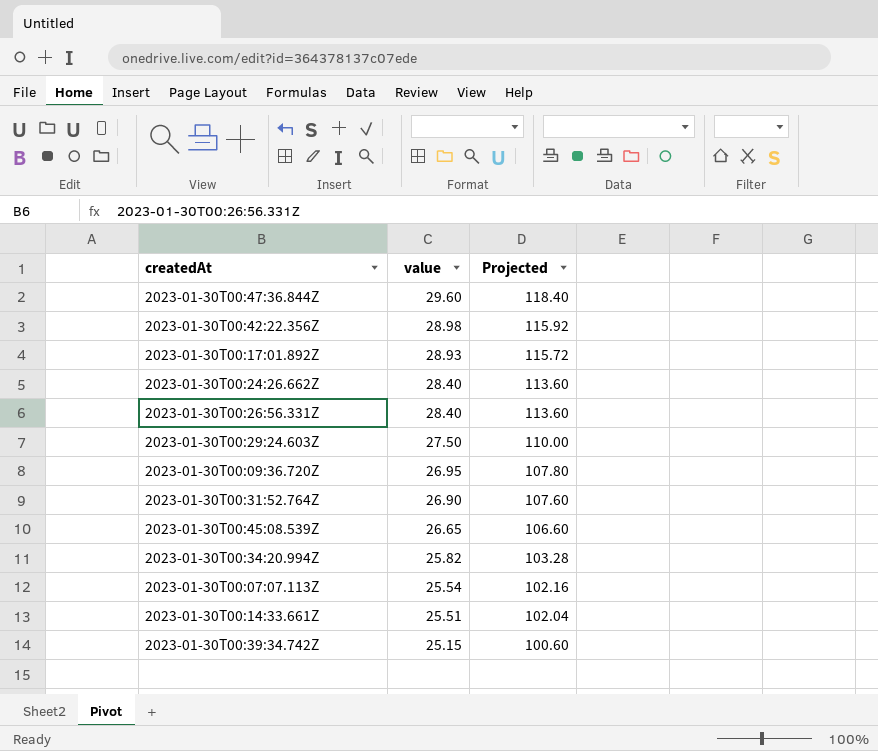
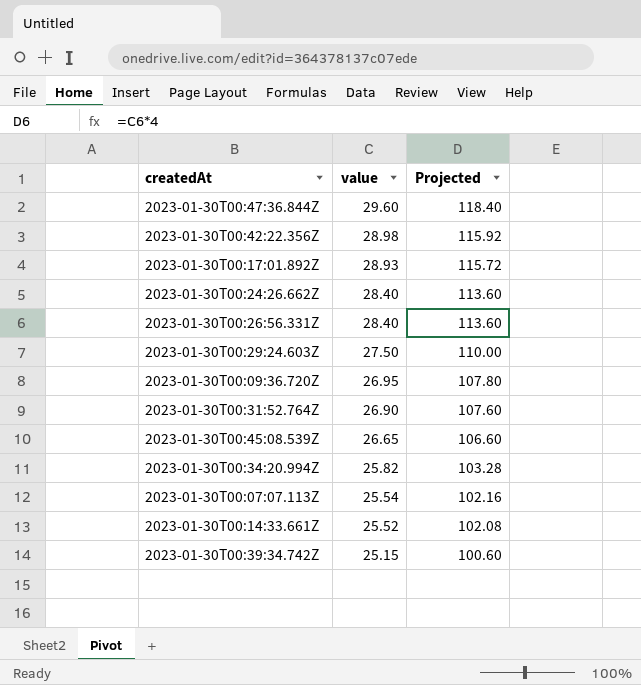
2023-01-30T00:14:33.661Z | value: 25.51 -> 25.52
2023-01-30T00:14:33.661Z | Projected: 102.04 -> 102.08

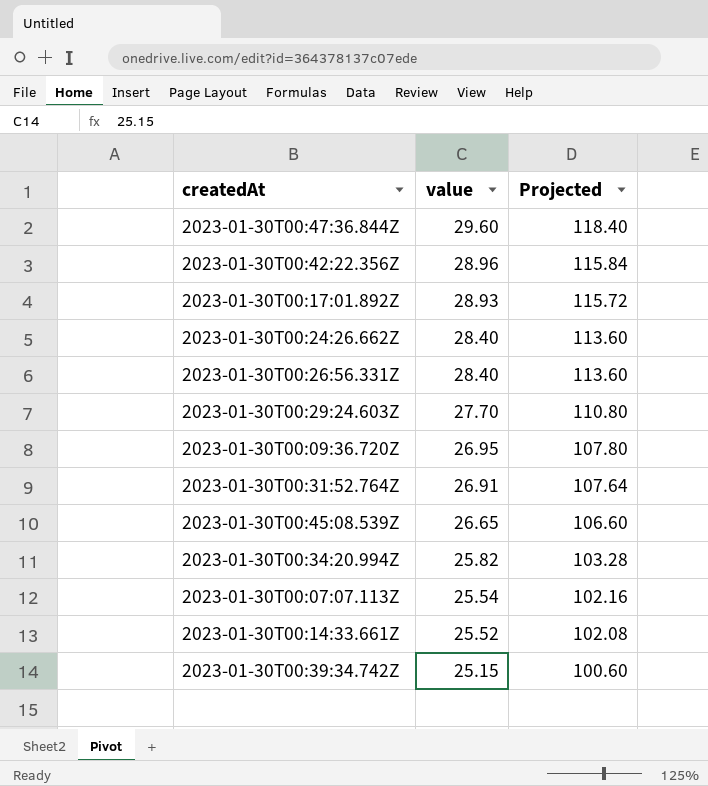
2023-01-30T00:42:22.356Z | value: 28.98 -> 28.96
2023-01-30T00:42:22.356Z | Projected: 115.92 -> 115.84
2023-01-30T00:29:24.603Z | value: 27.50 -> 27.70
2023-01-30T00:29:24.603Z | Projected: 110.00 -> 110.80
2023-01-30T00:31:52.764Z | value: 26.90 -> 26.91
2023-01-30T00:31:52.764Z | Projected: 107.60 -> 107.64

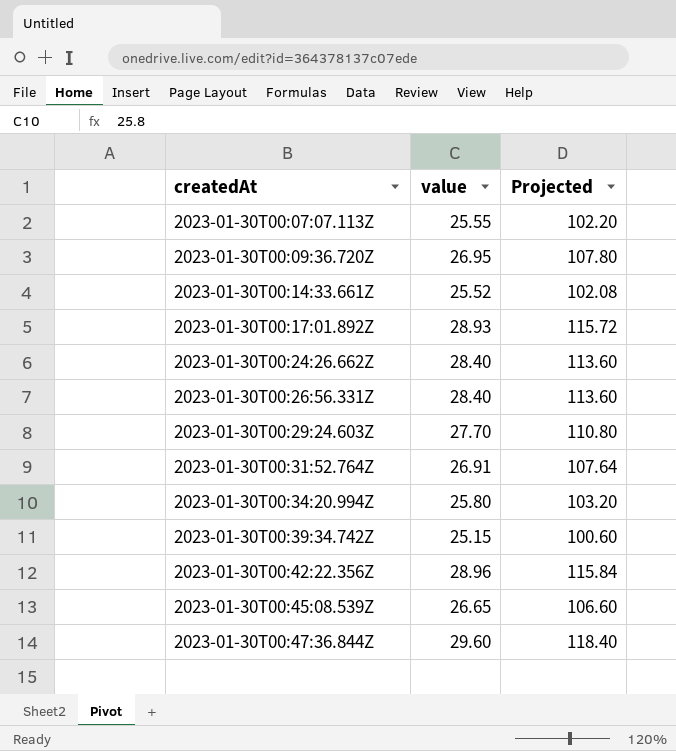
row order: value descending -> createdAt ascending
2023-01-30T00:07:07.113Z | value: 25.54 -> 25.55
2023-01-30T00:07:07.113Z | Projected: 102.16 -> 102.20
2023-01-30T00:34:20.994Z | value: 25.82 -> 25.80
2023-01-30T00:34:20.994Z | Projected: 103.28 -> 103.20

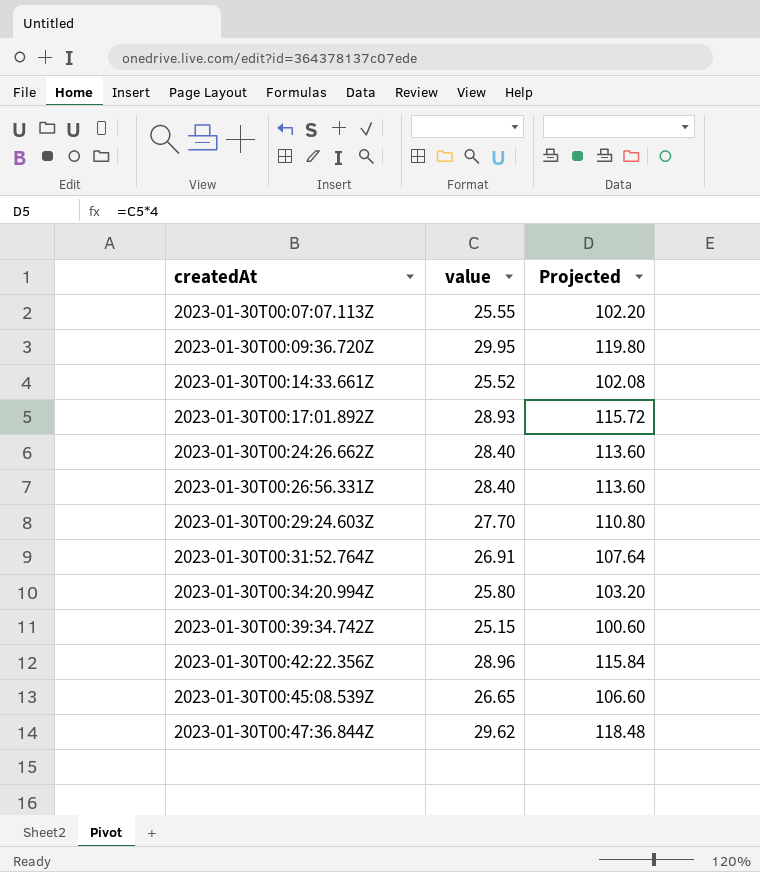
2023-01-30T00:09:36.720Z | value: 26.95 -> 29.95
2023-01-30T00:09:36.720Z | Projected: 107.80 -> 119.80
2023-01-30T00:47:36.844Z | value: 29.60 -> 29.62
2023-01-30T00:47:36.844Z | Projected: 118.40 -> 118.48

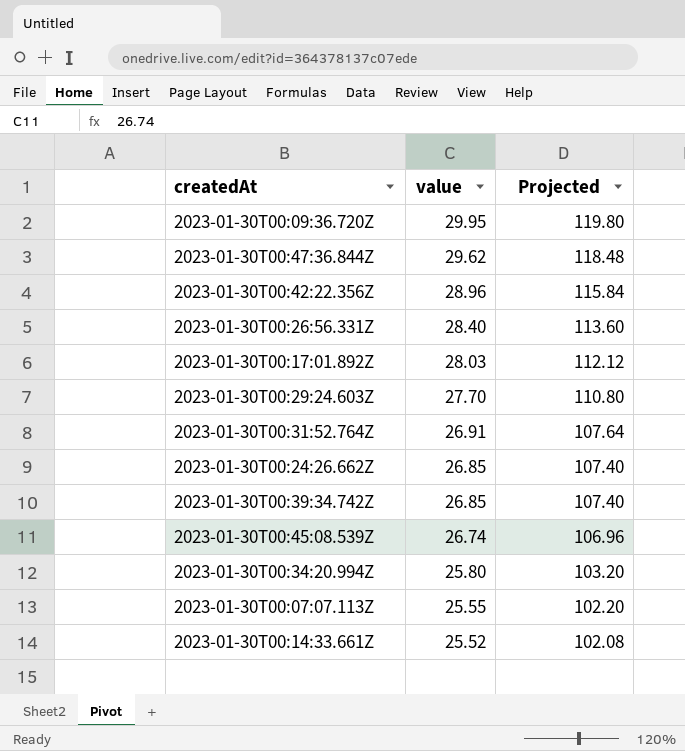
row order: createdAt ascending -> value descending
2023-01-30T00:17:01.892Z | value: 28.93 -> 28.03
2023-01-30T00:17:01.892Z | Projected: 115.72 -> 112.12
2023-01-30T00:24:26.662Z | value: 28.40 -> 26.85
2023-01-30T00:24:26.662Z | Projected: 113.60 -> 107.40
2023-01-30T00:39:34.742Z | value: 25.15 -> 26.85
2023-01-30T00:39:34.742Z | Projected: 100.60 -> 107.40
2023-01-30T00:45:08.539Z | value: 26.65 -> 26.74
2023-01-30T00:45:08.539Z | Projected: 106.60 -> 106.96

